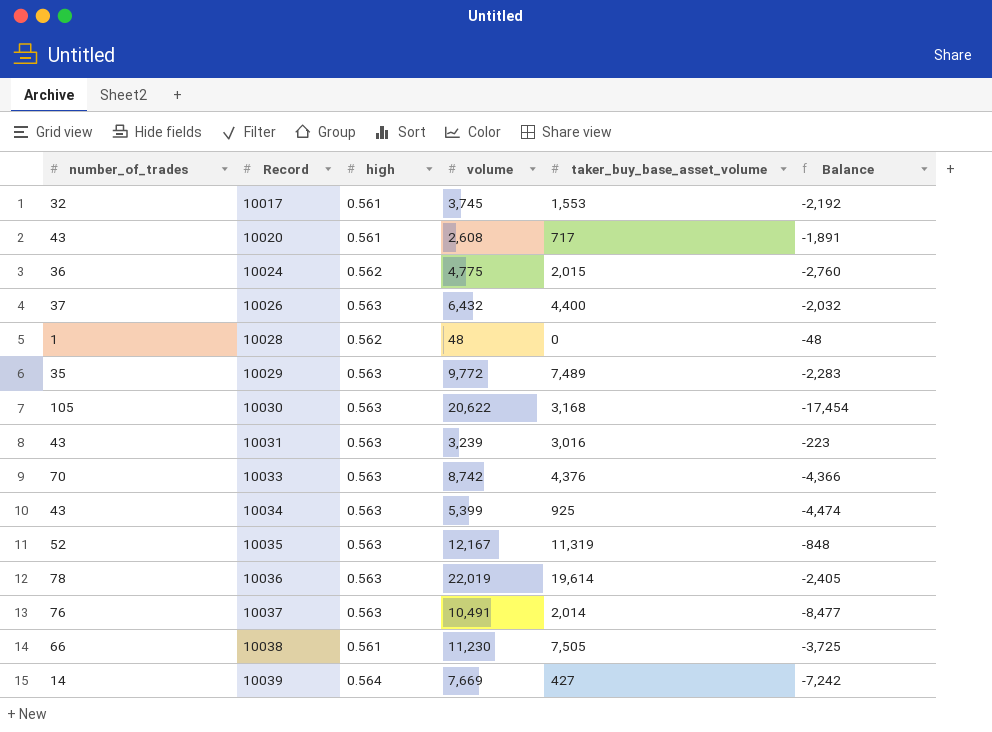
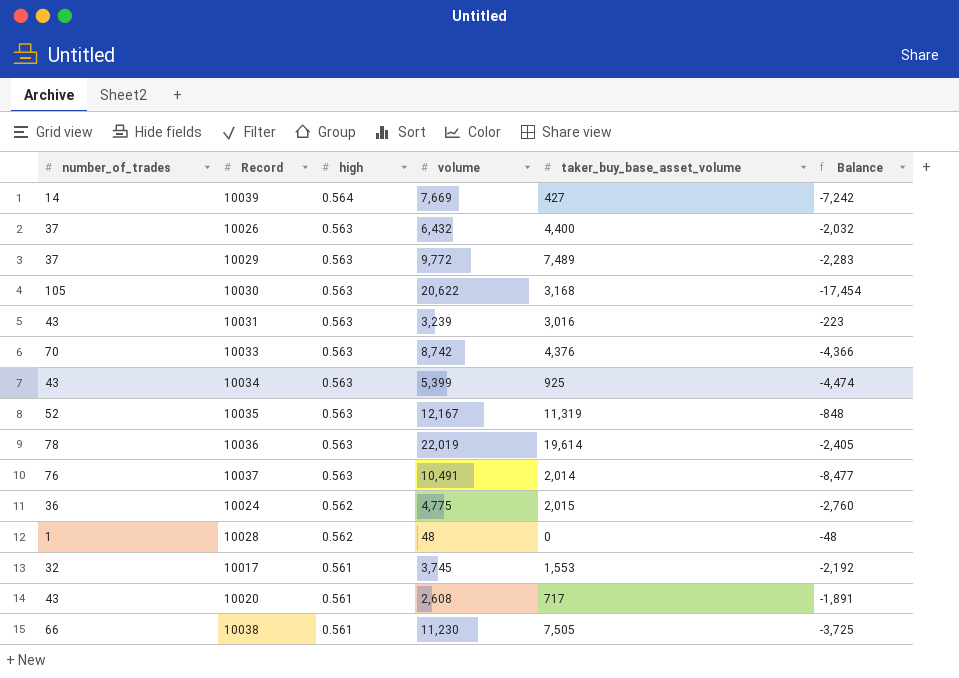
row order: Record ascending -> high descending
10029 | number_of_trades: 35 -> 37

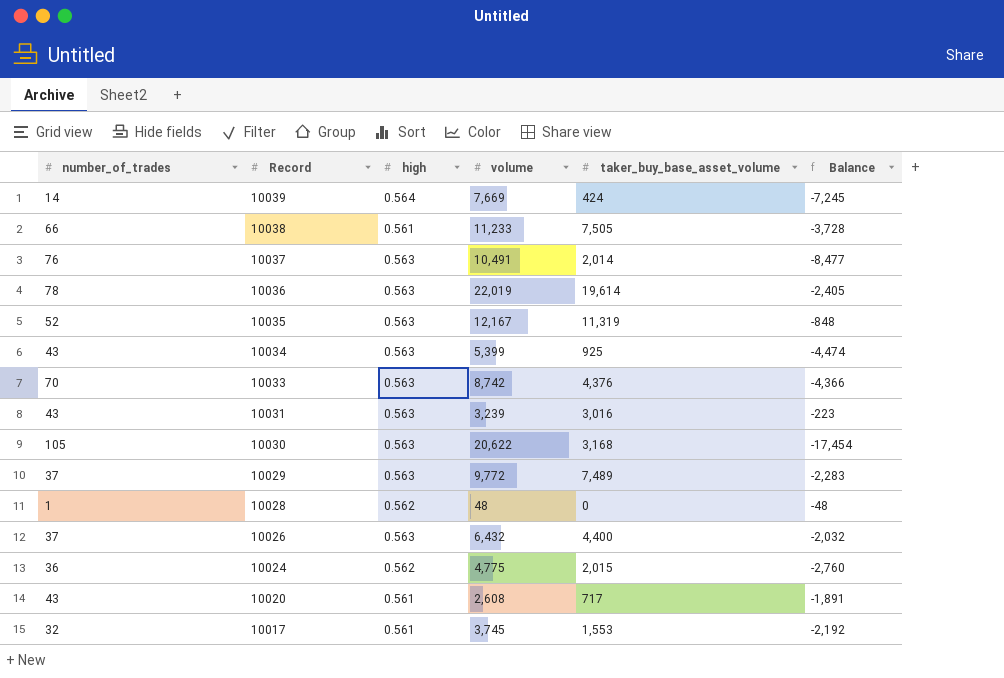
row order: high descending -> Record descending
10039 | taker_buy_base_asset_volume: 427 -> 424
10039 | Balance: -7,242 -> -7,245
10038 | volume: 11,230 -> 11,233
10038 | Balance: -3,725 -> -3,728

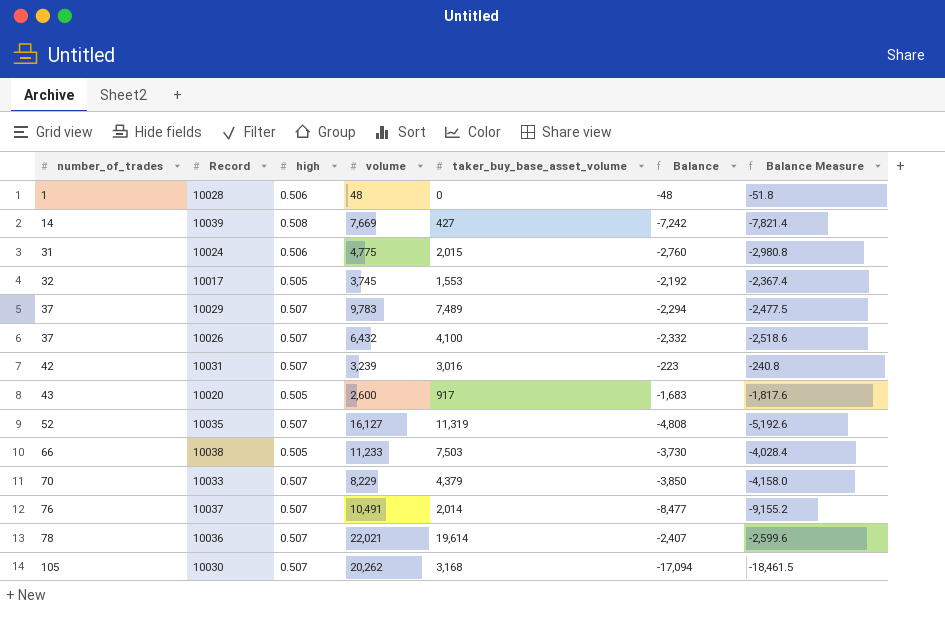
row order: Record descending -> number_of_trades ascending
column Balance Measure | formula: none -> [Balance] * 1.08
row 10034: 43 | 0.563 | 5,399 | 925 | -4,474 -> none
10028 | high: 0.562 -> 0.506
10039 | high: 0.564 -> 0.508
10039 | taker_buy_base_asset_volume: 424 -> 427
10039 | Balance: -7,245 -> -7,242
10024 | number_of_trades: 36 -> 31
10024 | high: 0.562 -> 0.506
10017 | high: 0.561 -> 0.505
10029 | high: 0.563 -> 0.507
10029 | volume: 9,772 -> 9,783
10029 | Balance: -2,283 -> -2,294
10026 | high: 0.563 -> 0.507
10026 | taker_buy_base_asset_volume: 4,400 -> 4,100
10026 | Balance: -2,032 -> -2,332
10031 | number_of_trades: 43 -> 42
10031 | high: 0.563 -> 0.507
10020 | high: 0.561 -> 0.505
10020 | volume: 2,608 -> 2,600
10020 | taker_buy_base_asset_volume: 717 -> 917
10020 | Balance: -1,891 -> -1,683
10035 | high: 0.563 -> 0.507
10035 | volume: 12,167 -> 16,127
10035 | Balance: -848 -> -4,808
10038 | high: 0.561 -> 0.505
10038 | taker_buy_base_asset_volume: 7,505 -> 7,503
10038 | Balance: -3,728 -> -3,730
10033 | high: 0.563 -> 0.507
10033 | volume: 8,742 -> 8,229
10033 | taker_buy_base_asset_volume: 4,376 -> 4,379
10033 | Balance: -4,366 -> -3,850
10037 | high: 0.563 -> 0.507
10036 | high: 0.563 -> 0.507
10036 | volume: 22,019 -> 22,021
10036 | Balance: -2,405 -> -2,407
10030 | high: 0.563 -> 0.507
10030 | volume: 20,622 -> 20,262
10030 | Balance: -17,454 -> -17,094

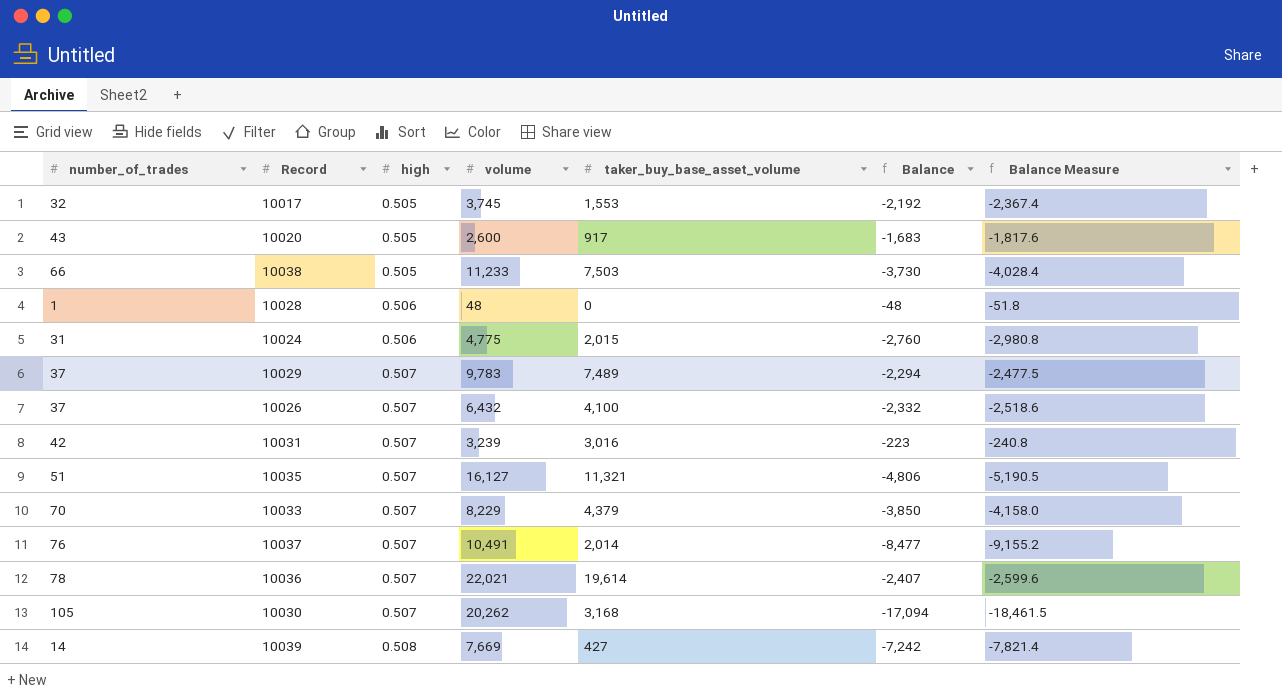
row order: number_of_trades ascending -> high ascending
10035 | number_of_trades: 52 -> 51
10035 | taker_buy_base_asset_volume: 11,319 -> 11,321
10035 | Balance: -4,808 -> -4,806
10035 | Balance Measure: -5,192.6 -> -5,190.5

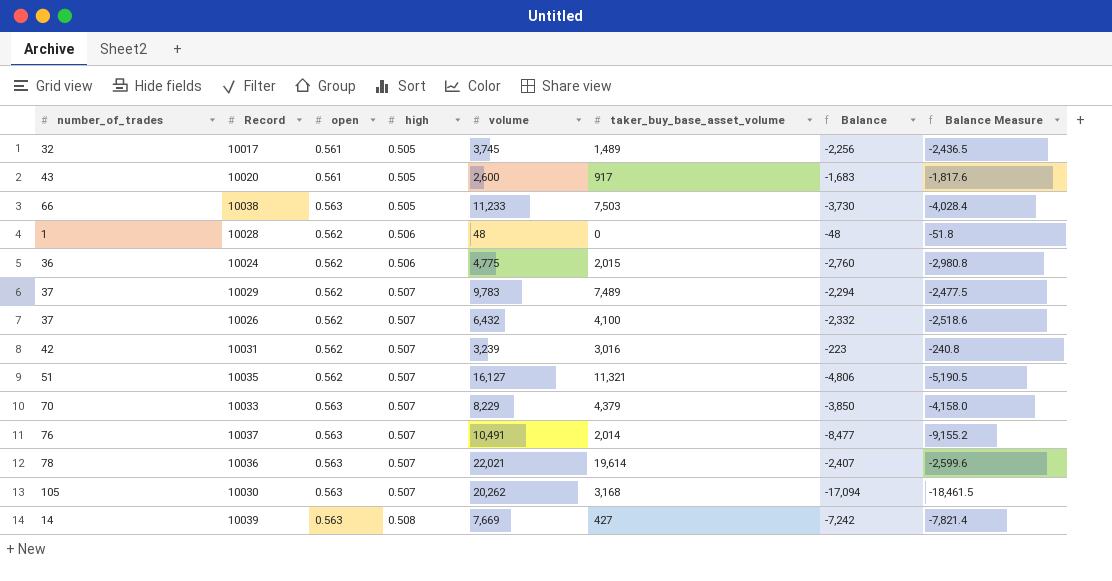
column open | position: none -> 3
10017 | taker_buy_base_asset_volume: 1,553 -> 1,489
10017 | Balance: -2,192 -> -2,256
10017 | Balance Measure: -2,367.4 -> -2,436.5
10024 | number_of_trades: 31 -> 36

